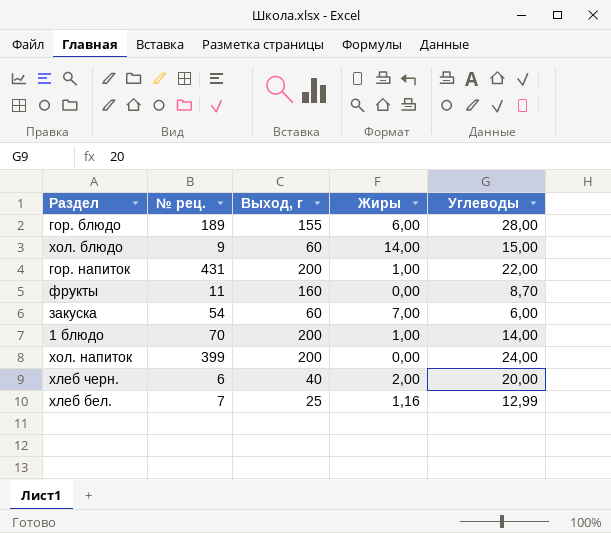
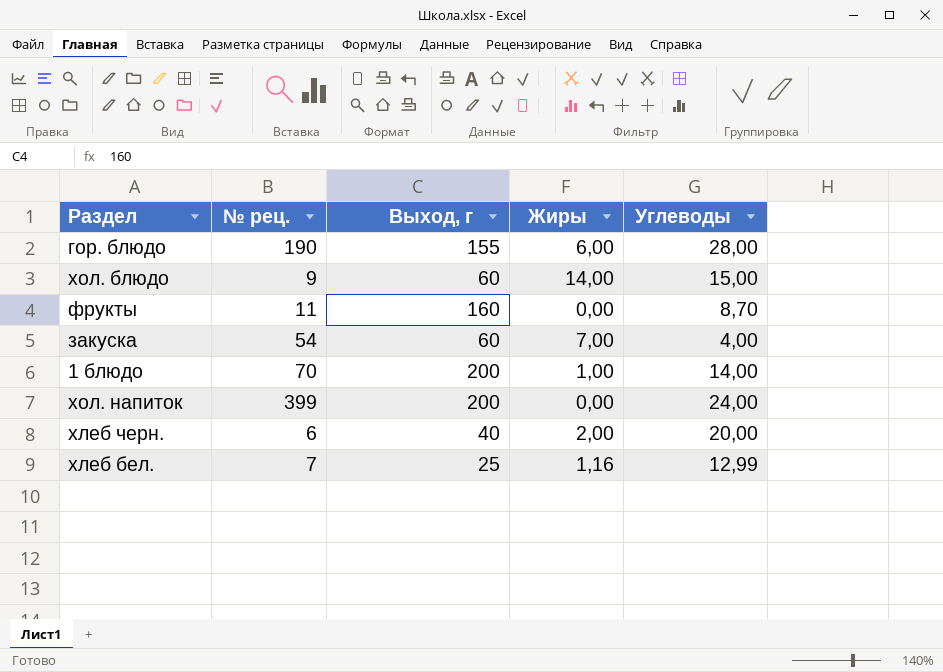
row гор. напиток: 431 | 200 | 1,00 | 22,00 -> none
гор. блюдо | № рец.: 189 -> 190
закуска | Углеводы: 6,00 -> 4,00

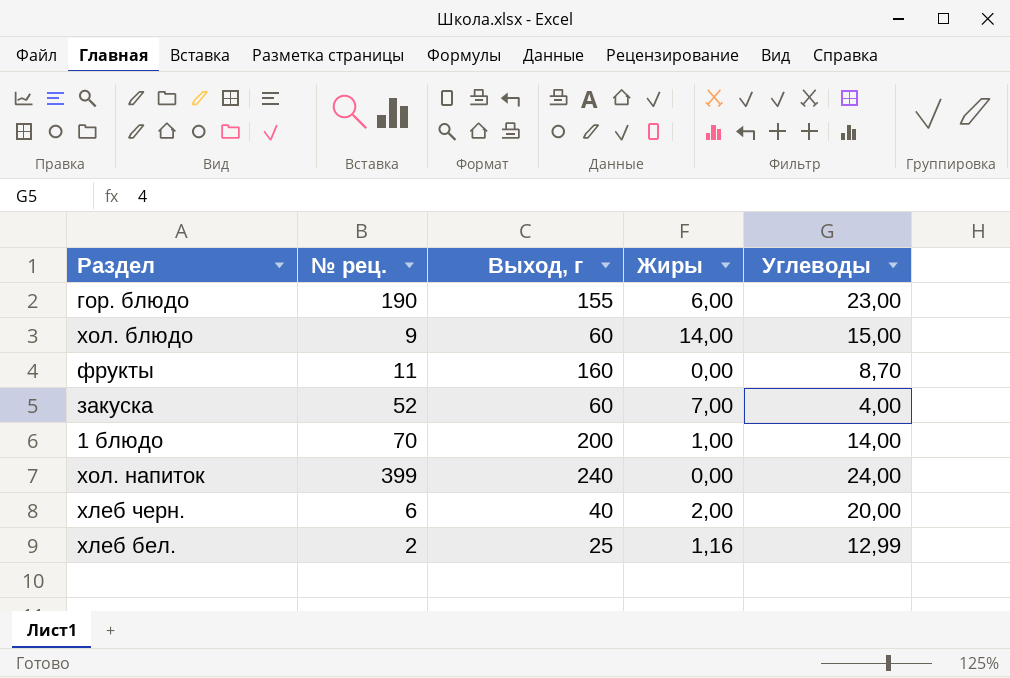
гор. блюдо | Углеводы: 28,00 -> 23,00
закуска | № рец.: 54 -> 52
хол. напиток | Выход, г: 200 -> 240
хлеб бел. | № рец.: 7 -> 2

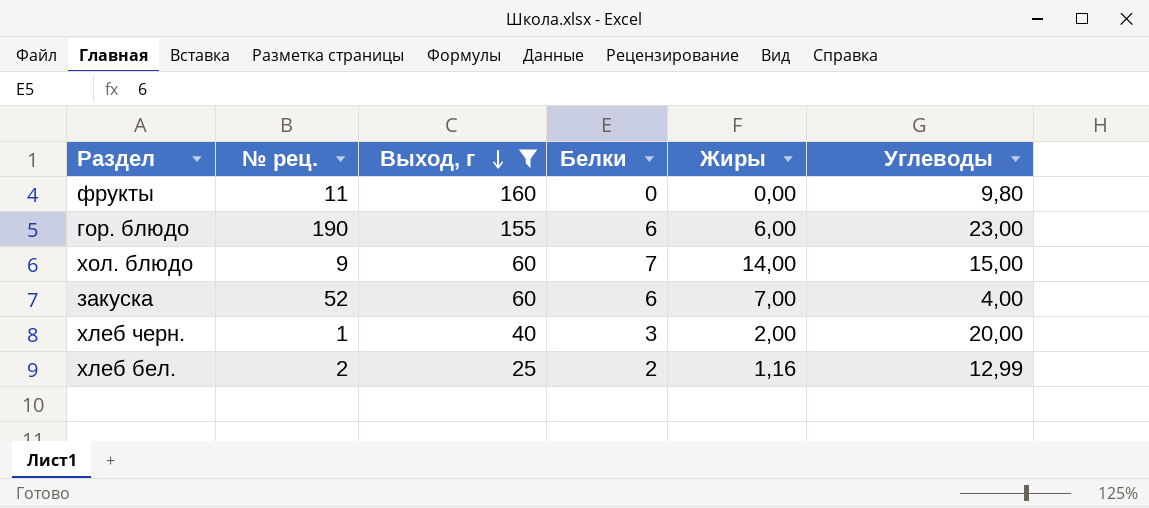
filter: none -> Выход, г <= 160
row order: none -> Выход, г descending
column Белки | position: none -> 4
фрукты | Углеводы: 8,70 -> 9,80
хлеб черн. | № рец.: 6 -> 1

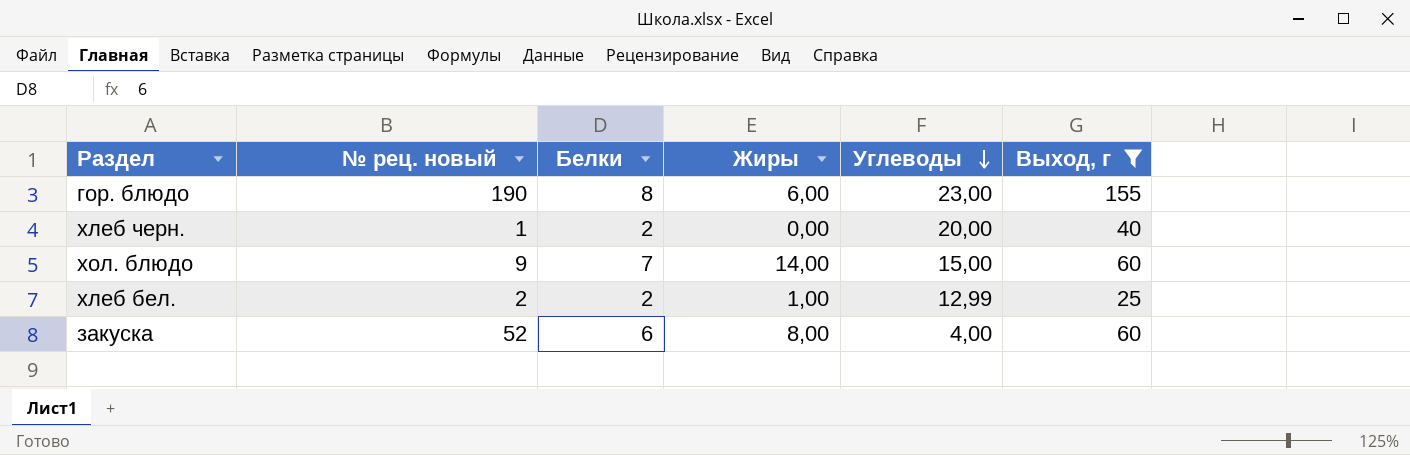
row order: Выход, г descending -> Углеводы descending
column name: № рец. -> № рец. новый
column Выход, г | position: 3 -> 6
row фрукты: 11 | 160 | 0 | 0,00 | 9,80 -> none
гор. блюдо | Белки: 6 -> 8
хлеб черн. | Белки: 3 -> 2
хлеб черн. | Жиры: 2,00 -> 0,00
хлеб бел. | Жиры: 1,16 -> 1,00
закуска | Жиры: 7,00 -> 8,00

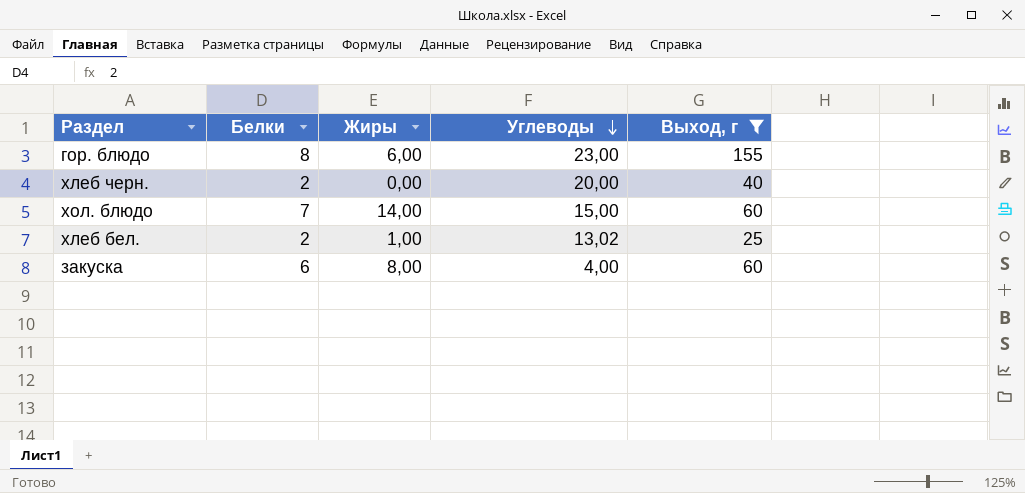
column № рец. новый | position: 2 -> none
хлеб бел. | Углеводы: 12,99 -> 13,02

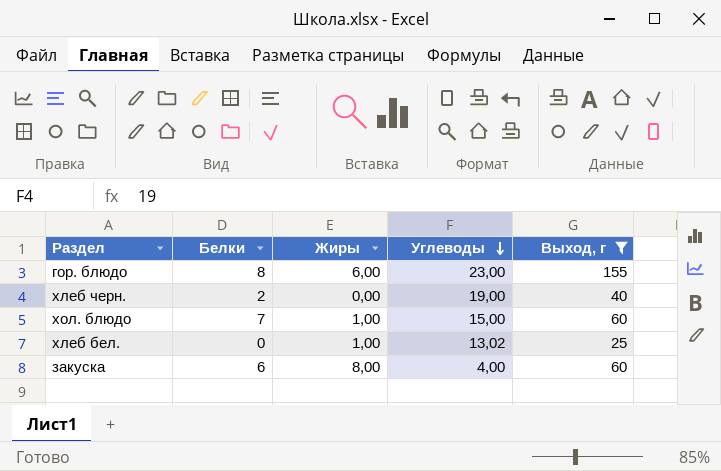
хлеб черн. | Углеводы: 20,00 -> 19,00
хол. блюдо | Жиры: 14,00 -> 1,00
хлеб бел. | Белки: 2 -> 0

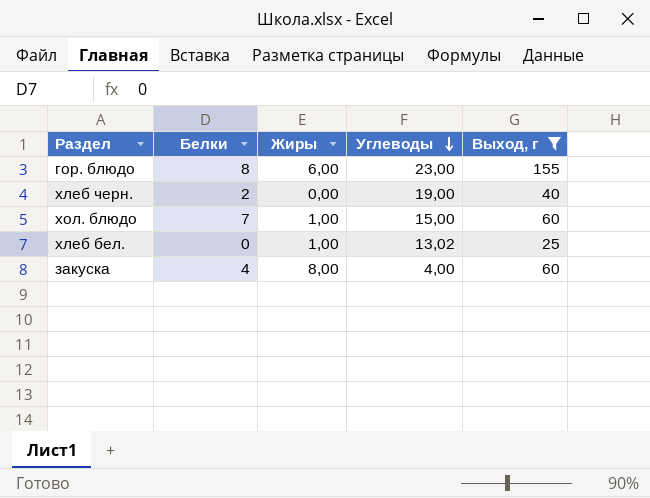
закуска | Белки: 6 -> 4

